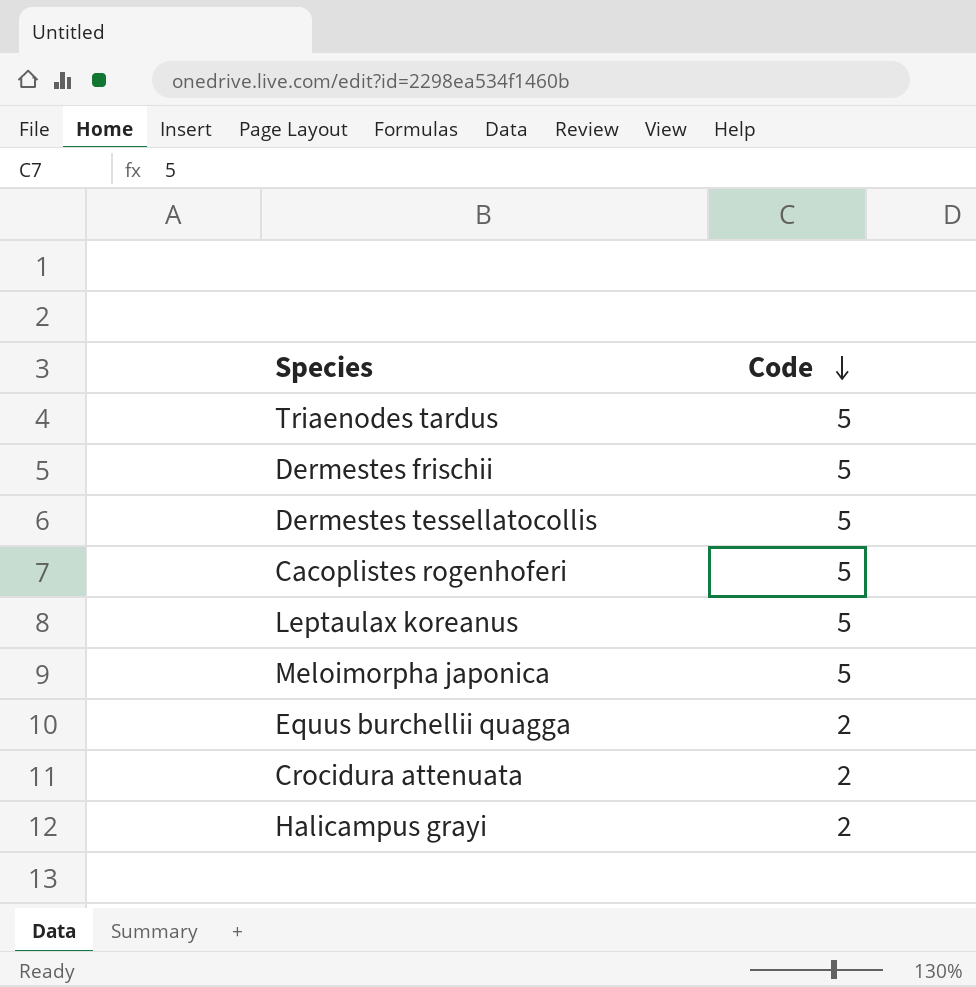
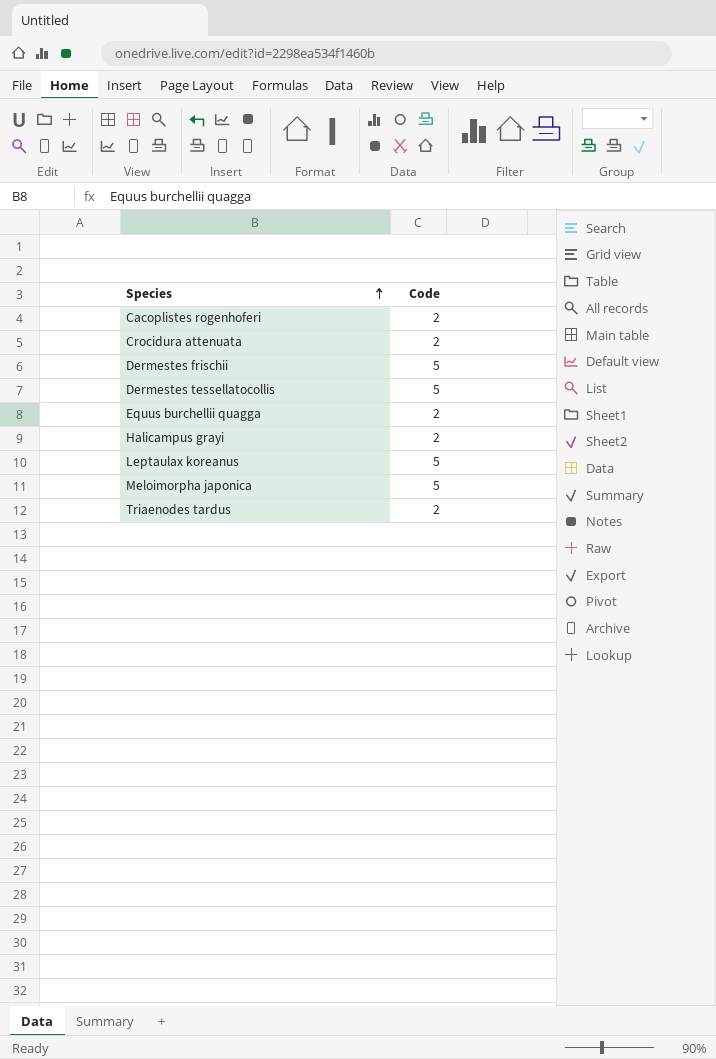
row order: Code descending -> Species ascending
Cacoplistes rogenhoferi | Code: 5 -> 2
Triaenodes tardus | Code: 5 -> 2

